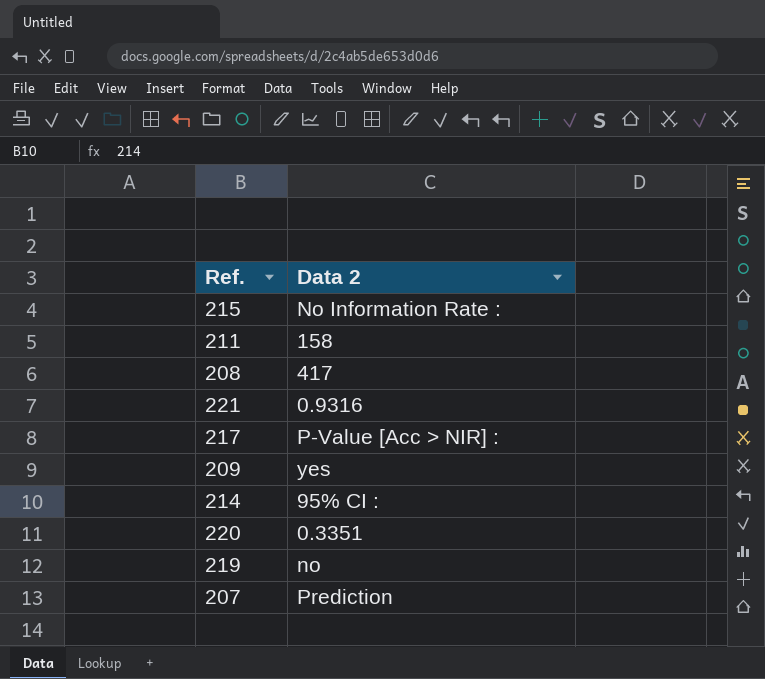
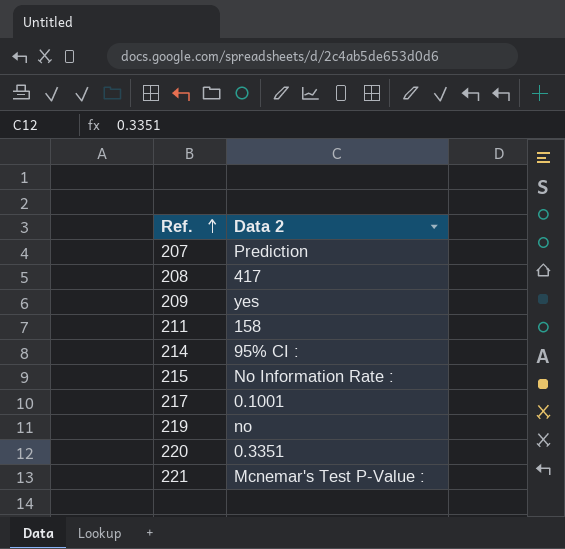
row order: none -> Ref. ascending
217 | Data 2: P-Value [Acc > NIR] : -> 0.1001
221 | Data 2: 0.9316 -> Mcnemar's Test P-Value :

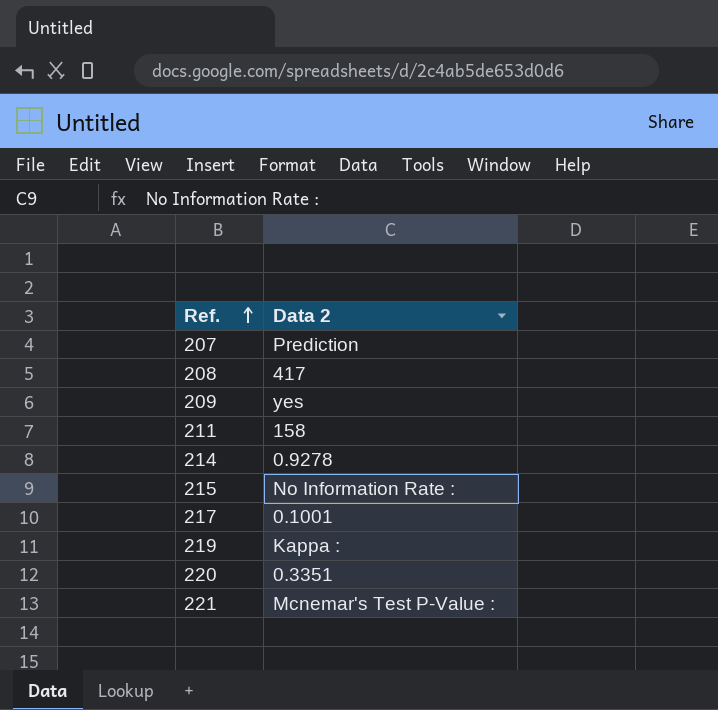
214 | Data 2: 95% CI : -> 0.9278
219 | Data 2: no -> Kappa :

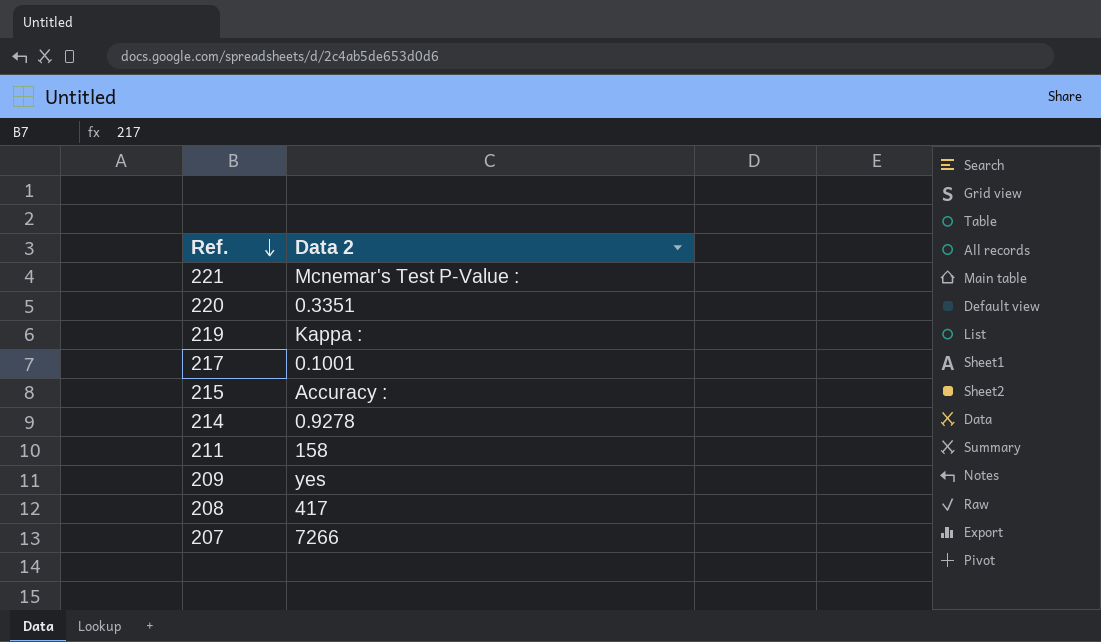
row order: Ref. ascending -> Ref. descending
215 | Data 2: No Information Rate : -> Accuracy :
207 | Data 2: Prediction -> 7266

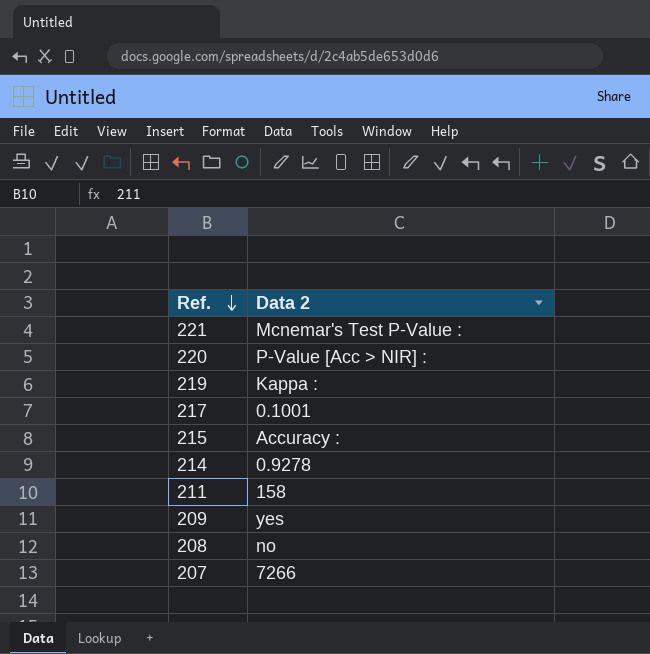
220 | Data 2: 0.3351 -> P-Value [Acc > NIR] :
208 | Data 2: 417 -> no

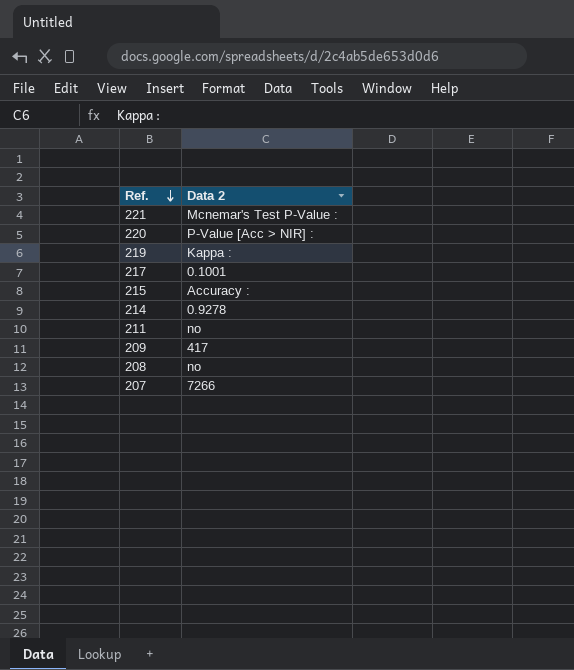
211 | Data 2: 158 -> no
209 | Data 2: yes -> 417

